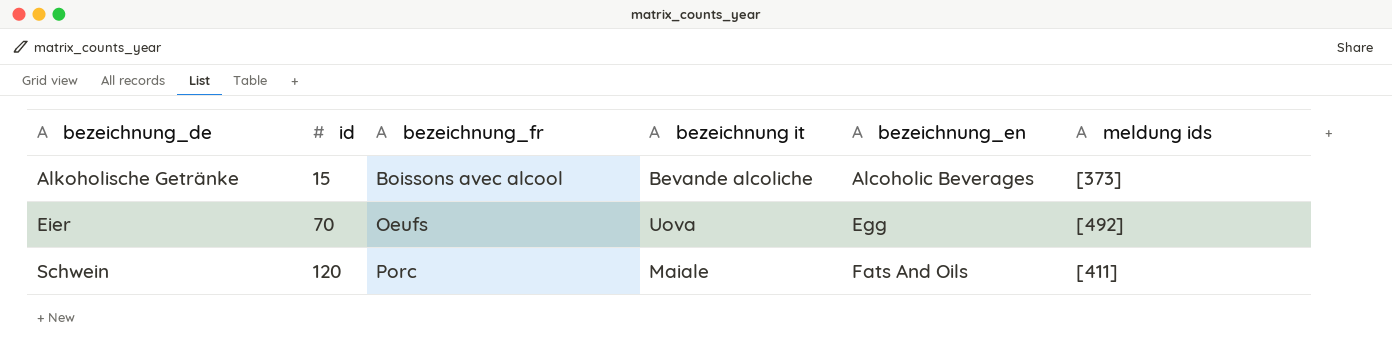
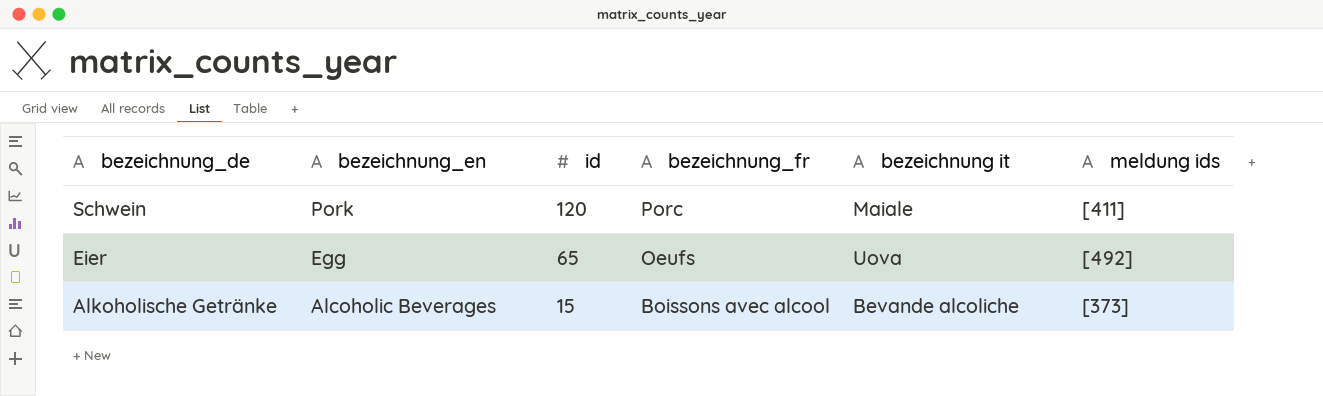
row order: bezeichnung_de ascending -> bezeichnung_de descending
column bezeichnung_en | position: 5 -> 2
Schwein | bezeichnung_en: Fats And Oils -> Pork
Eier | id: 70 -> 65

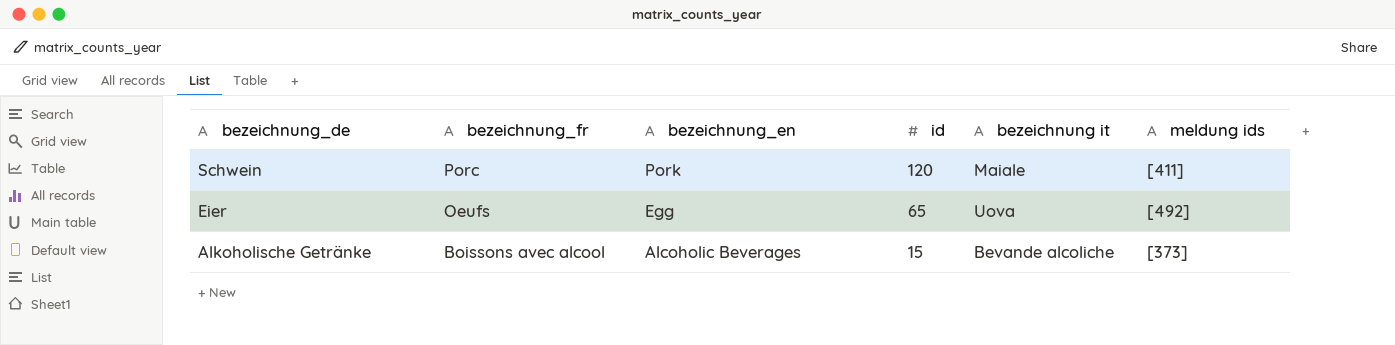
column bezeichnung_fr | position: 4 -> 2

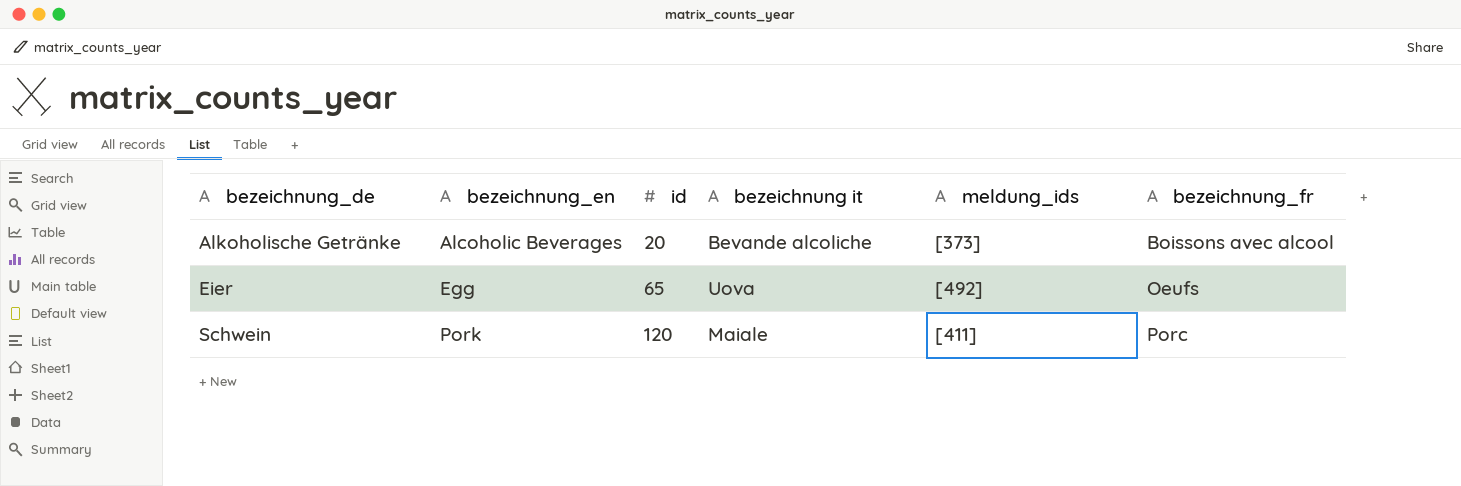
row order: bezeichnung_de descending -> bezeichnung_de ascending
column name: meldung ids -> meldung_ids
column bezeichnung_fr | position: 2 -> 6
Alkoholische Getränke | id: 15 -> 20

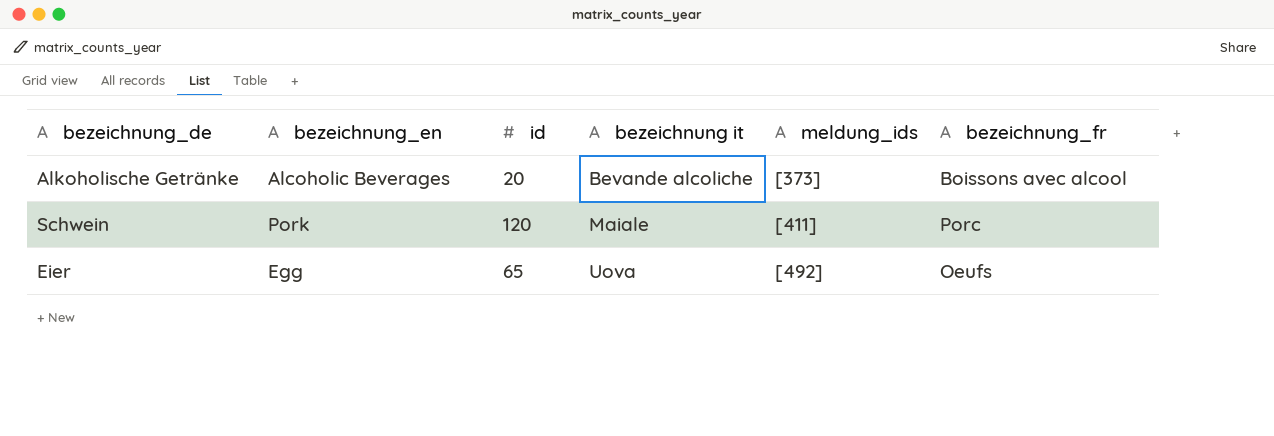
row order: bezeichnung_de ascending -> bezeichnung it ascending

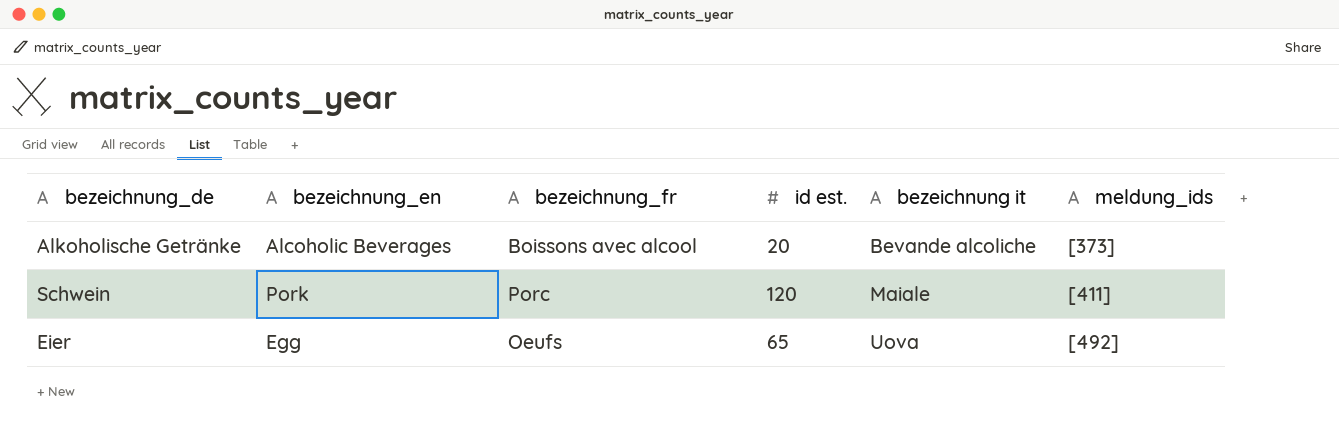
column bezeichnung_fr | position: 6 -> 3
column name: id -> id est.

